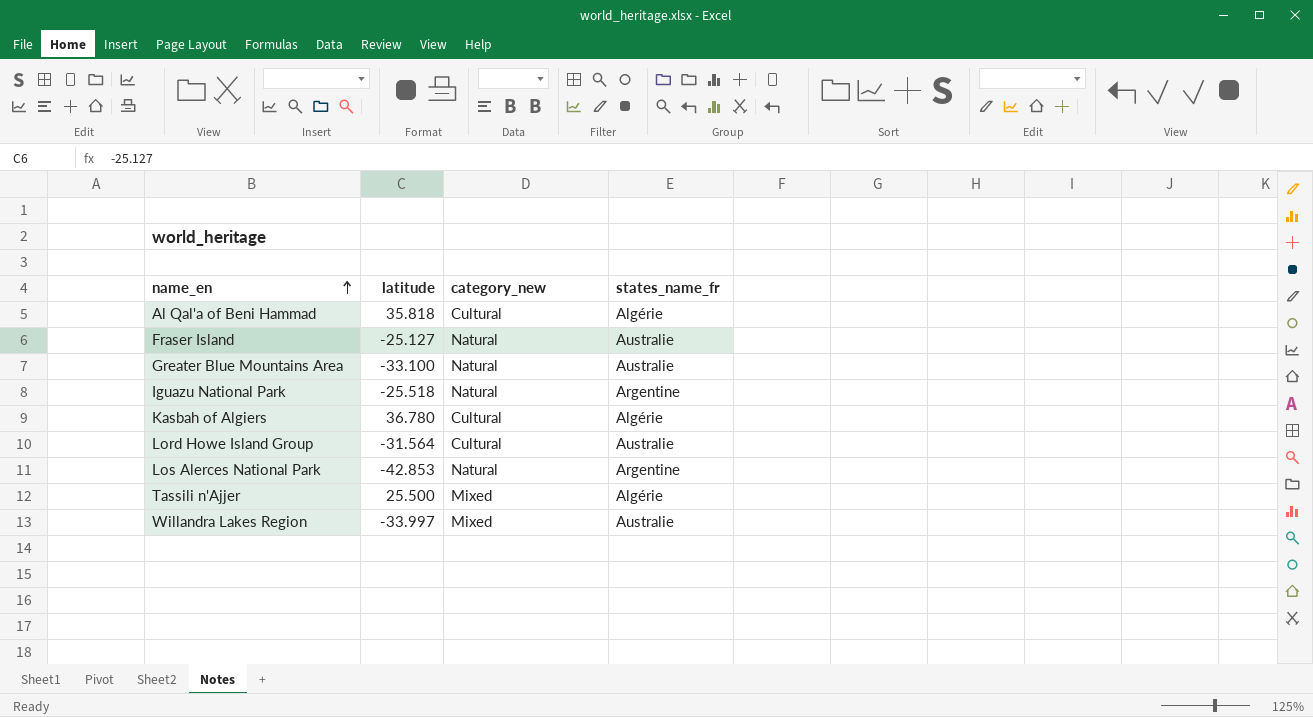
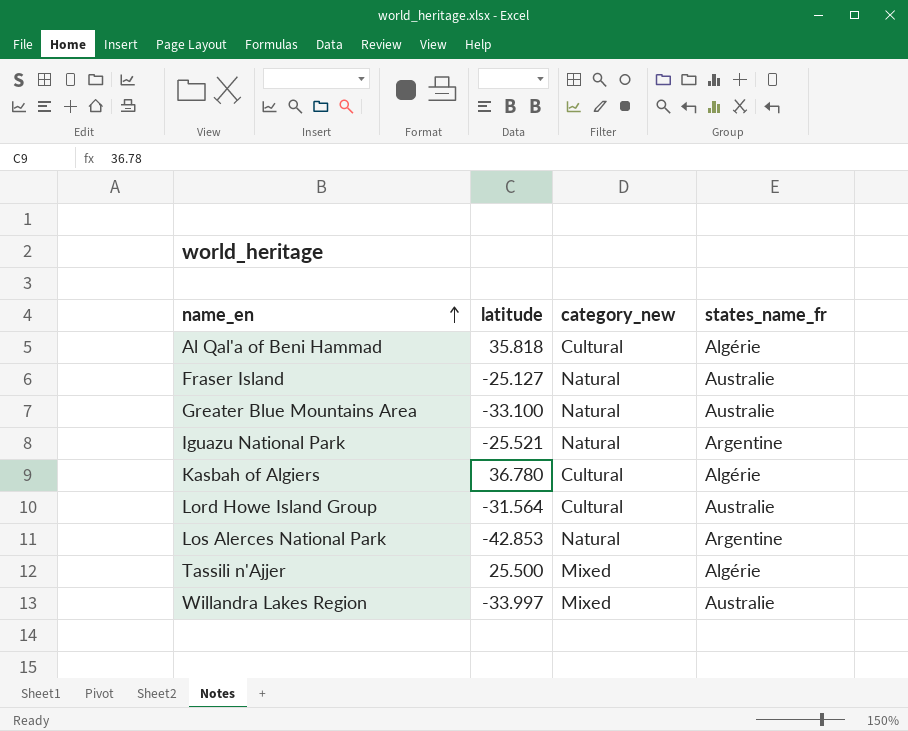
Iguazu National Park | latitude: -25.518 -> -25.521

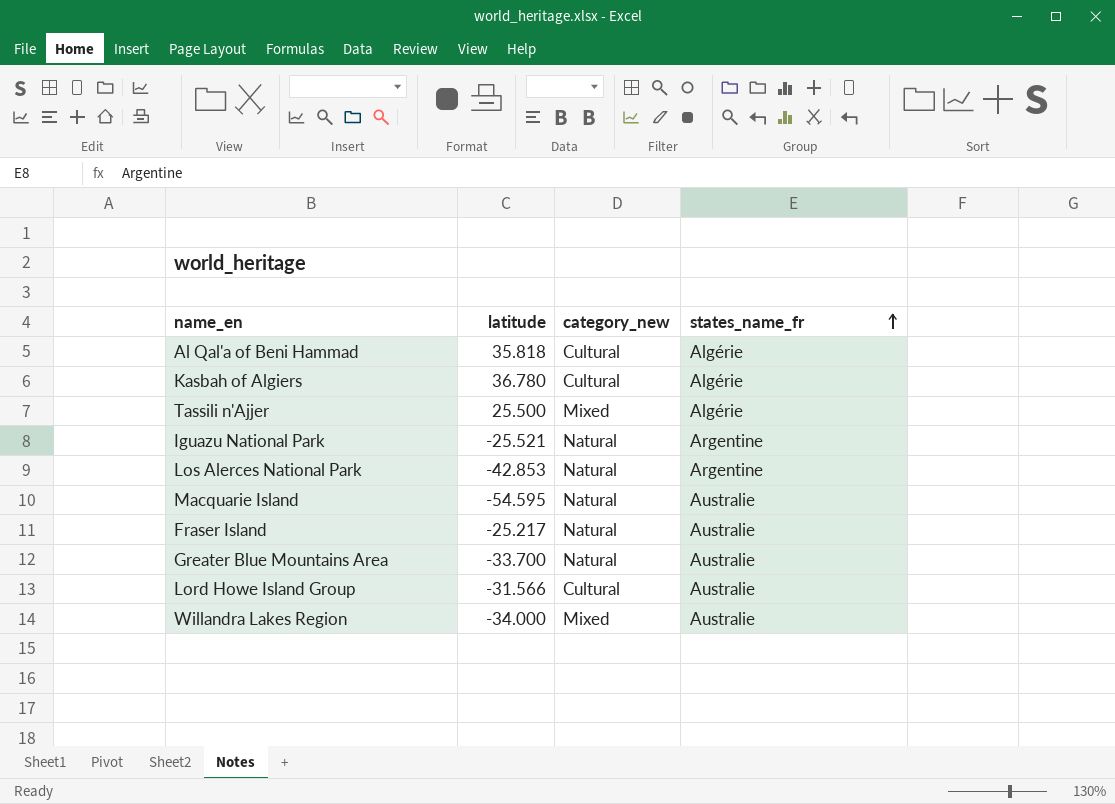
row order: name_en ascending -> states_name_fr ascending
row Macquarie Island: none -> -54.595 | Natural | Australie
Fraser Island | latitude: -25.127 -> -25.217
Greater Blue Mountains Area | latitude: -33.100 -> -33.700
Lord Howe Island Group | latitude: -31.564 -> -31.566
Willandra Lakes Region | latitude: -33.997 -> -34.000

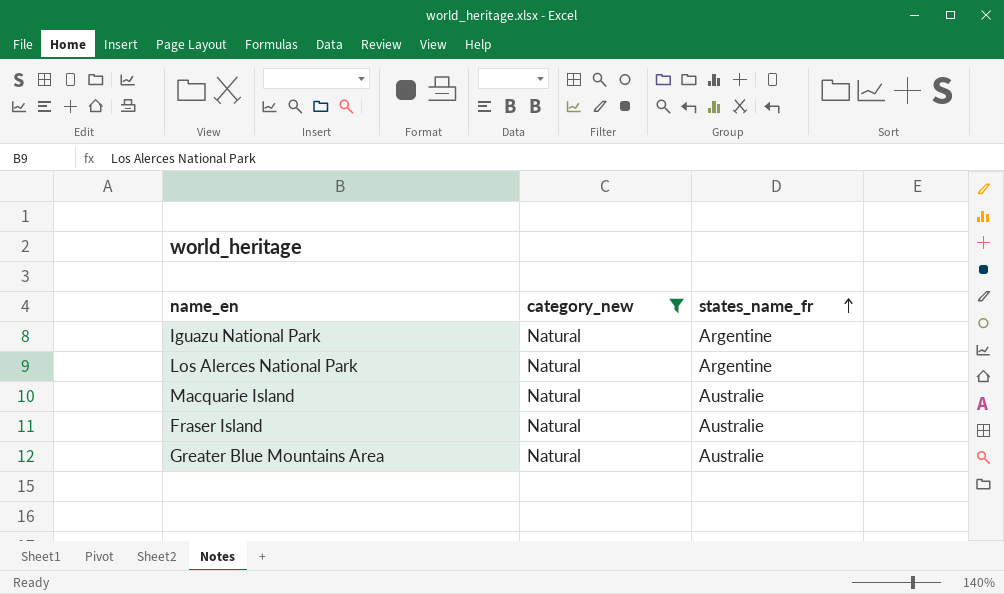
filter: none -> category_new = Natural
column latitude | position: 2 -> none

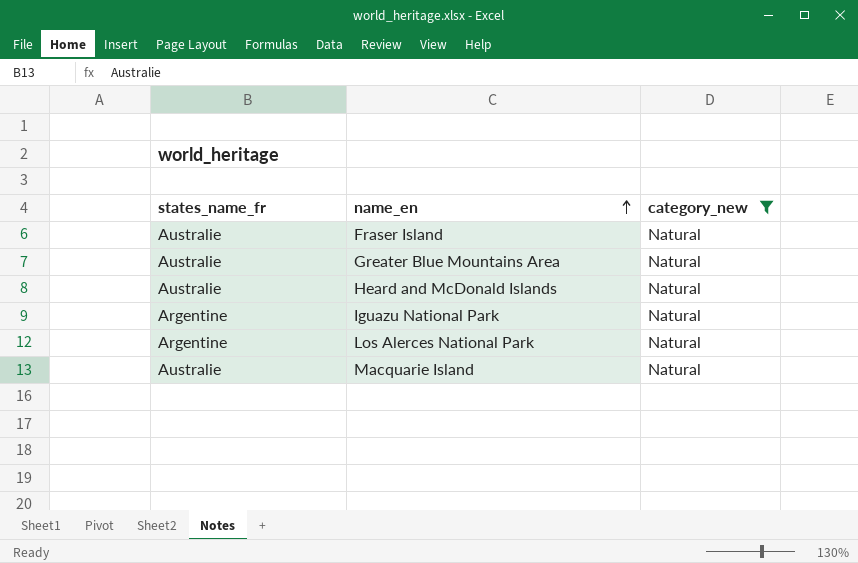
row order: states_name_fr ascending -> name_en ascending
column states_name_fr | position: 3 -> 1
row Heard and McDonald Islands: none -> Australie | Natural

